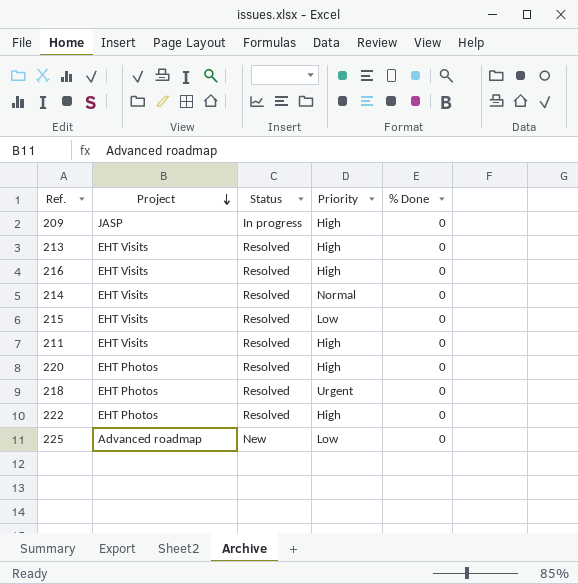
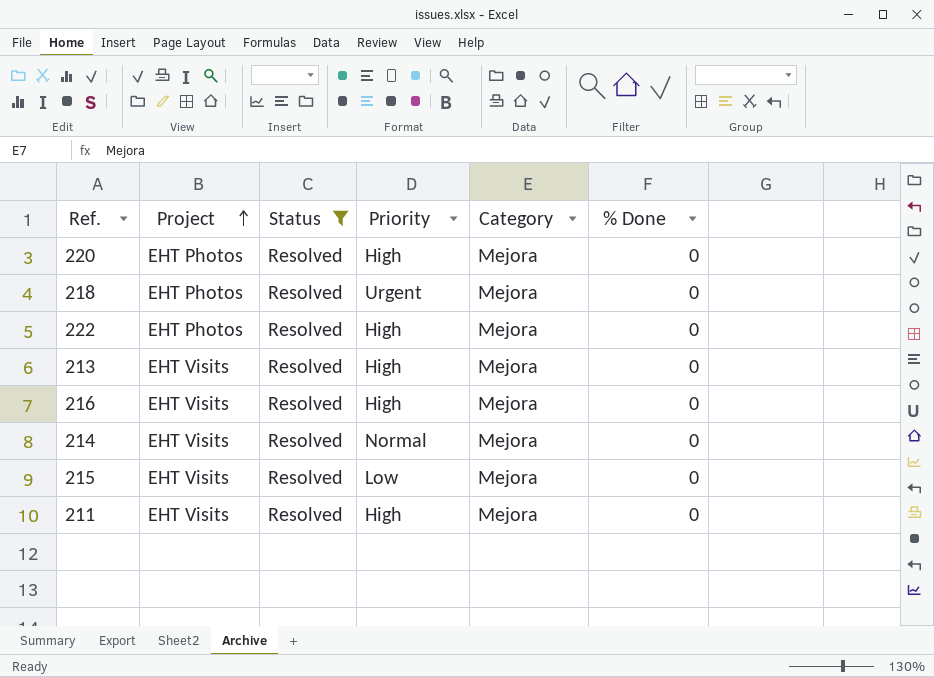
filter: none -> Status = Resolved
row order: Project descending -> Project ascending
column Category | position: none -> 5

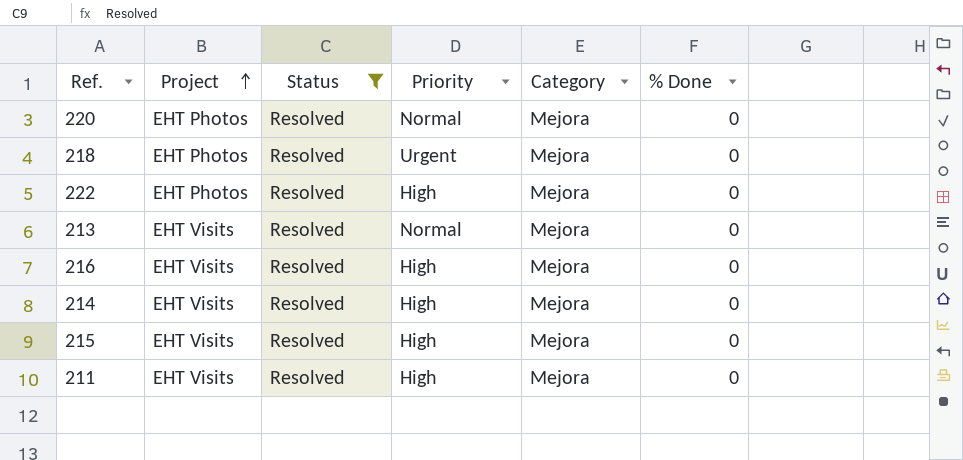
220 | Priority: High -> Normal
213 | Priority: High -> Normal
214 | Priority: Normal -> High
215 | Priority: Low -> High

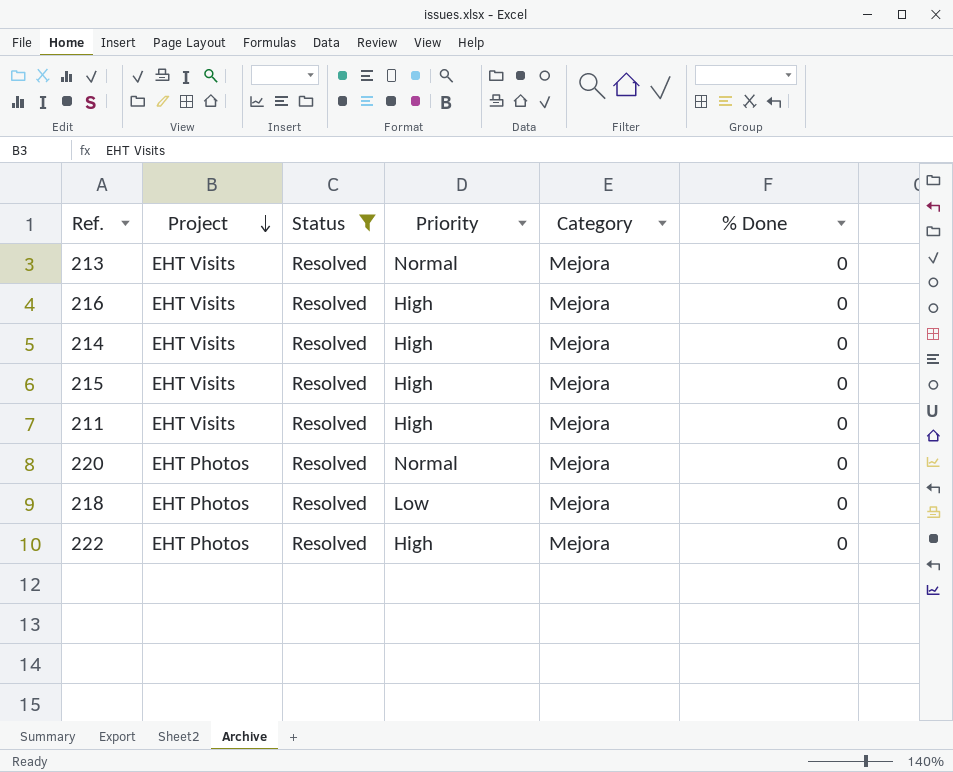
row order: Project ascending -> Project descending
218 | Priority: Urgent -> Low

